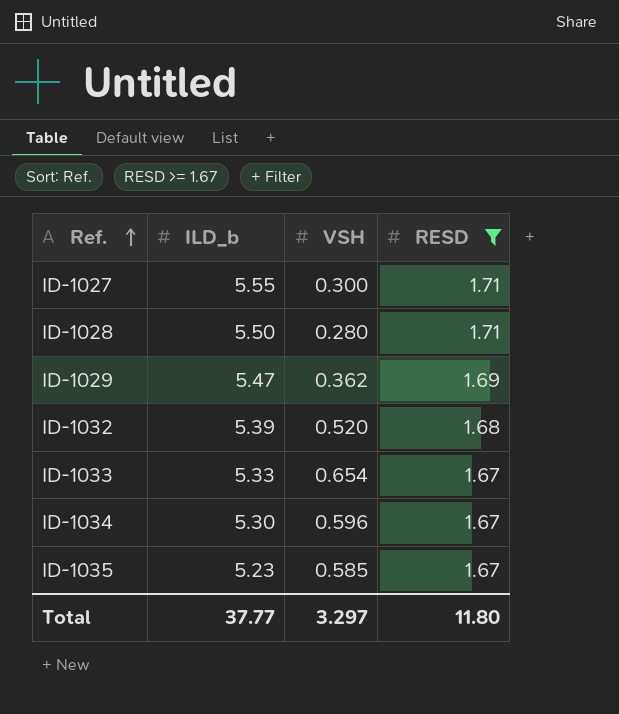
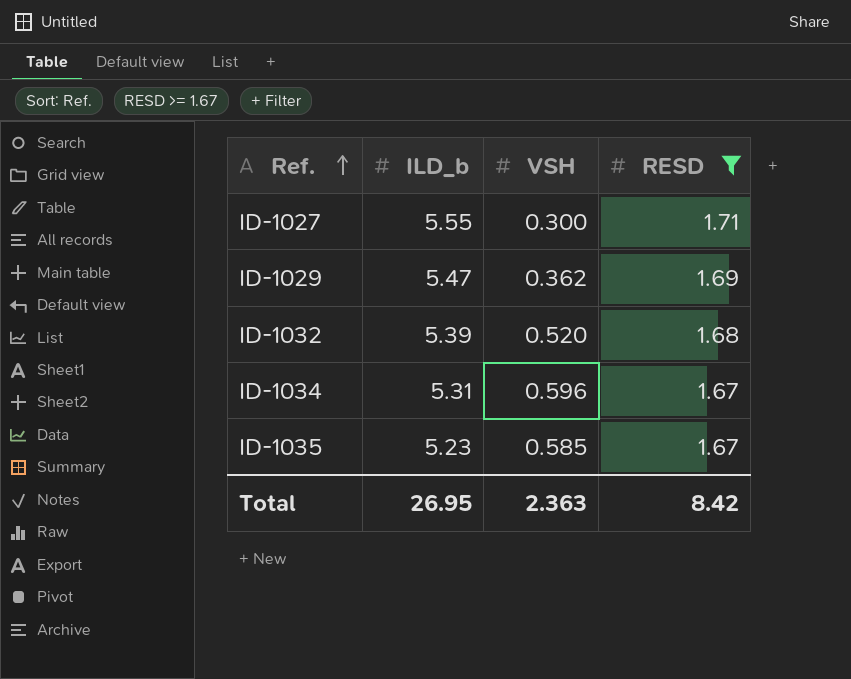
row ID-1028: 5.50 | 0.280 | 1.71 -> none
row ID-1033: 5.33 | 0.654 | 1.67 -> none
ID-1034 | ILD_b: 5.30 -> 5.31
Total | ILD_b: 37.77 -> 26.95
Total | VSH: 3.297 -> 2.363
Total | RESD: 11.80 -> 8.42

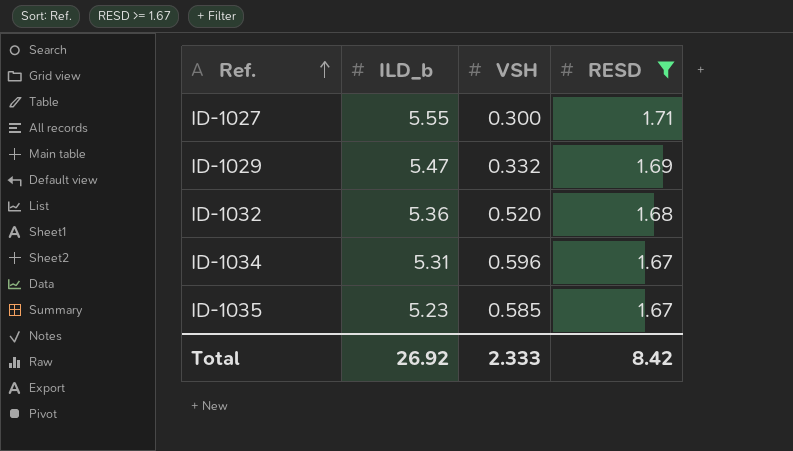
ID-1029 | VSH: 0.362 -> 0.332
ID-1032 | ILD_b: 5.39 -> 5.36
Total | ILD_b: 26.95 -> 26.92
Total | VSH: 2.363 -> 2.333

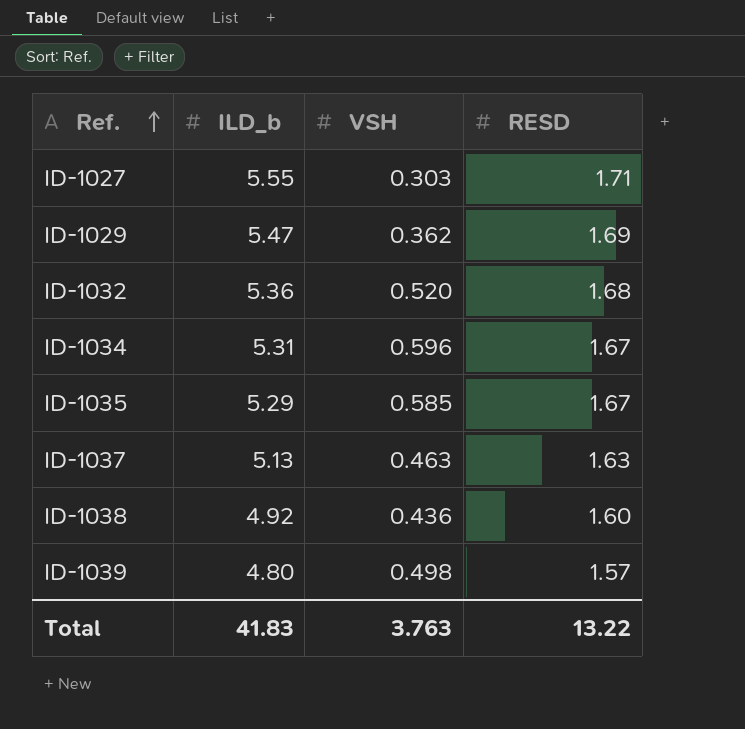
filter: RESD >= 1.67 -> none
ID-1027 | VSH: 0.300 -> 0.303
ID-1029 | VSH: 0.332 -> 0.362
ID-1035 | ILD_b: 5.23 -> 5.29
Total | ILD_b: 26.92 -> 41.83
Total | VSH: 2.333 -> 3.763
Total | RESD: 8.42 -> 13.22

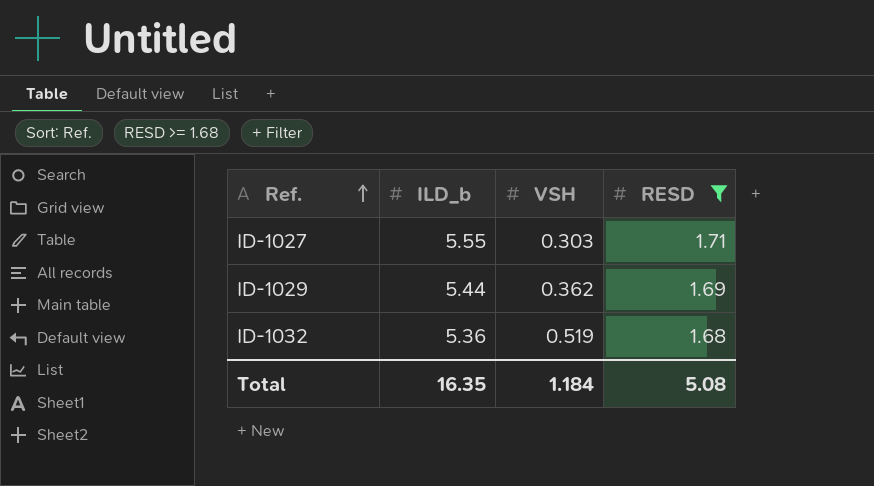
filter: none -> RESD >= 1.68
ID-1029 | ILD_b: 5.47 -> 5.44
ID-1032 | VSH: 0.520 -> 0.519
Total | ILD_b: 41.83 -> 16.35
Total | VSH: 3.763 -> 1.184
Total | RESD: 13.22 -> 5.08

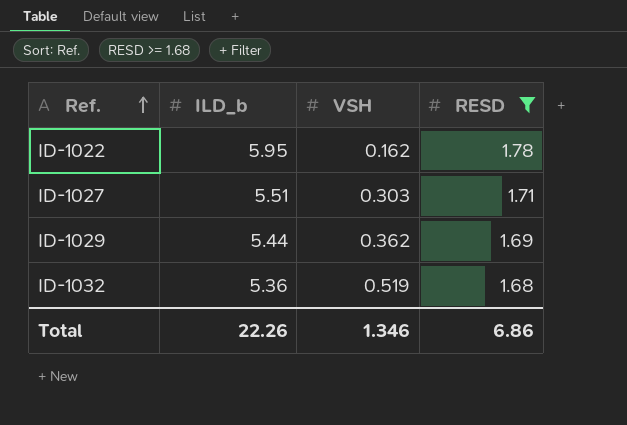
row ID-1022: none -> 5.95 | 0.162 | 1.78
ID-1027 | ILD_b: 5.55 -> 5.51
Total | ILD_b: 16.35 -> 22.26
Total | VSH: 1.184 -> 1.346
Total | RESD: 5.08 -> 6.86

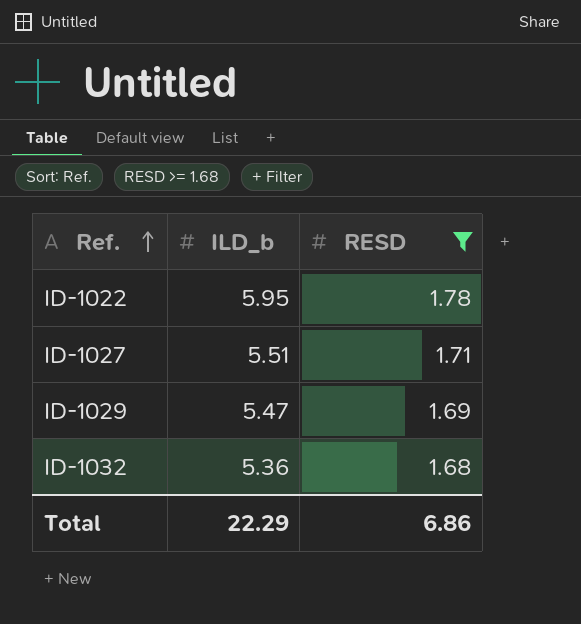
column VSH | position: 3 -> none
ID-1029 | ILD_b: 5.44 -> 5.47
Total | ILD_b: 22.26 -> 22.29

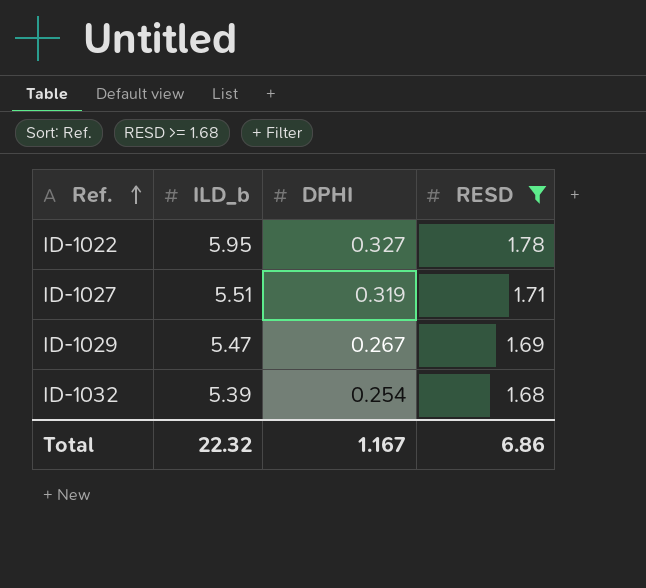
column DPHI | position: none -> 3
ID-1032 | ILD_b: 5.36 -> 5.39
Total | ILD_b: 22.29 -> 22.32

